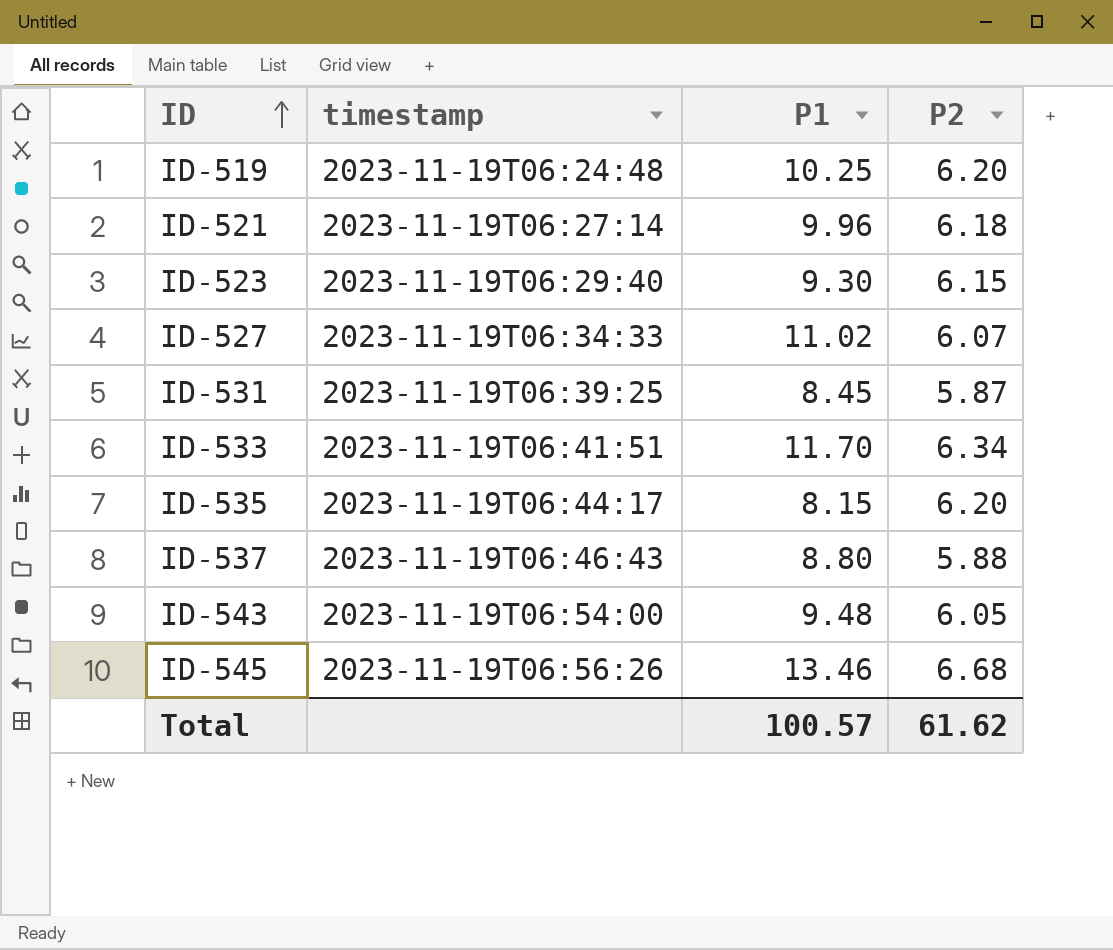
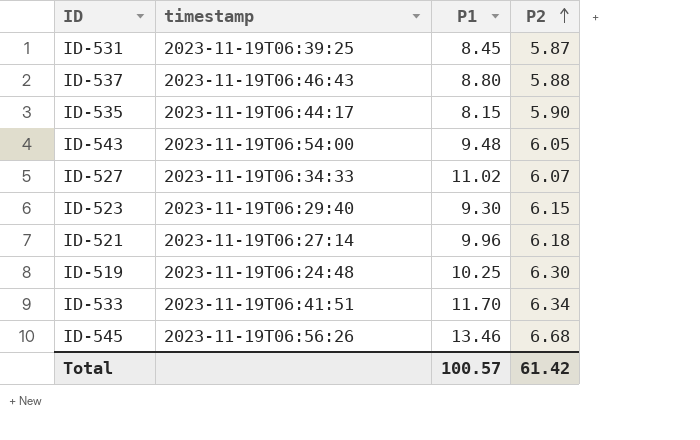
row order: ID ascending -> P2 ascending
ID-535 | P2: 6.20 -> 5.90
ID-519 | P2: 6.20 -> 6.30
Total | P2: 61.62 -> 61.42

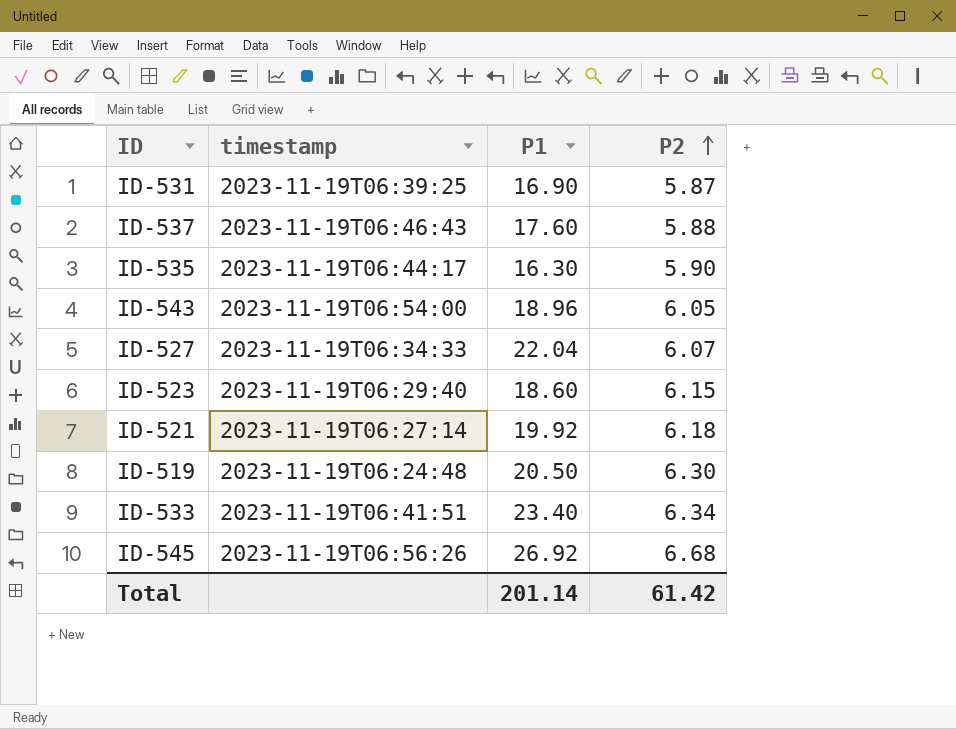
ID-531 | P1: 8.45 -> 16.90
ID-537 | P1: 8.80 -> 17.60
ID-535 | P1: 8.15 -> 16.30
ID-543 | P1: 9.48 -> 18.96
ID-527 | P1: 11.02 -> 22.04
ID-523 | P1: 9.30 -> 18.60
ID-521 | P1: 9.96 -> 19.92
ID-519 | P1: 10.25 -> 20.50
ID-533 | P1: 11.70 -> 23.40
ID-545 | P1: 13.46 -> 26.92
Total | P1: 100.57 -> 201.14

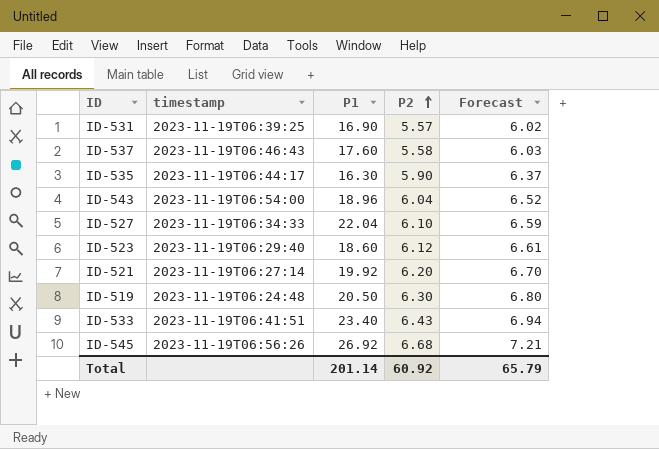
column Forecast | formula: none -> [P2] * 1.08
ID-531 | P2: 5.87 -> 5.57
ID-537 | P2: 5.88 -> 5.58
ID-543 | P2: 6.05 -> 6.04
ID-527 | P2: 6.07 -> 6.10
ID-523 | P2: 6.15 -> 6.12
ID-521 | P2: 6.18 -> 6.20
ID-533 | P2: 6.34 -> 6.43
Total | P2: 61.42 -> 60.92

